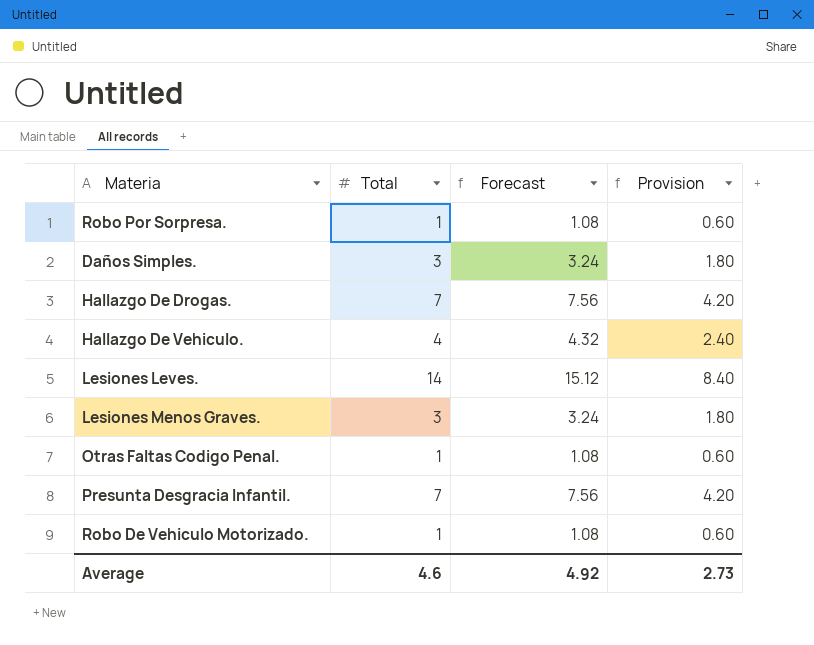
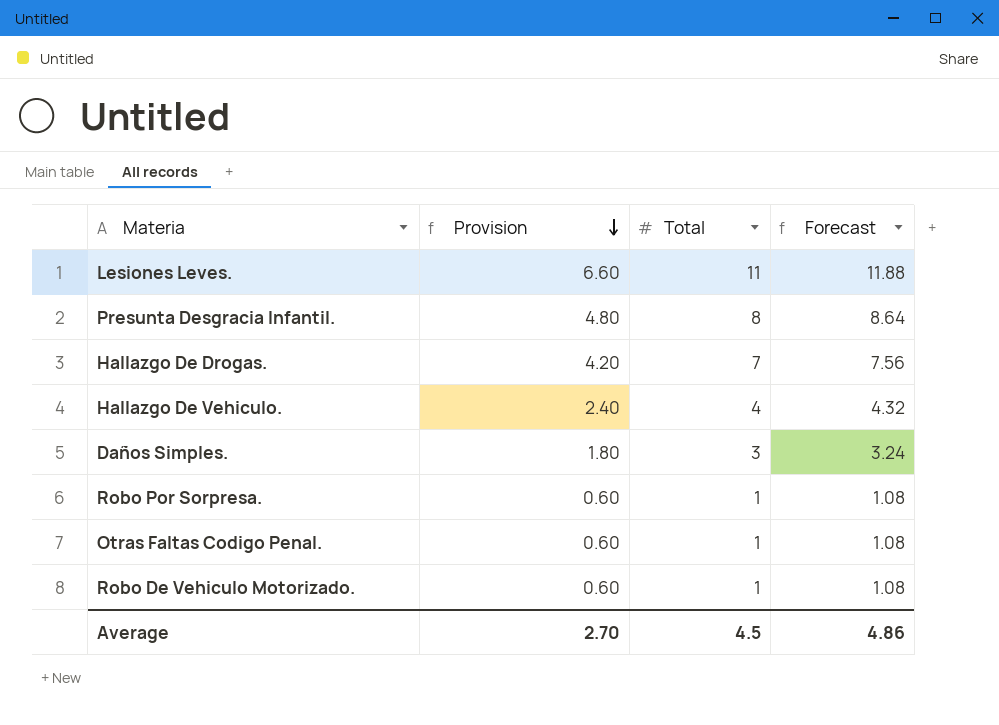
row order: none -> Provision descending
column Provision | position: 4 -> 2
row Lesiones Menos Graves.: 3 | 3.24 | 1.80 -> none
Lesiones Leves. | Provision: 8.40 -> 6.60
Lesiones Leves. | Total: 14 -> 11
Lesiones Leves. | Forecast: 15.12 -> 11.88
Presunta Desgracia Infantil. | Provision: 4.20 -> 4.80
Presunta Desgracia Infantil. | Total: 7 -> 8
Presunta Desgracia Infantil. | Forecast: 7.56 -> 8.64
Average | Provision: 2.73 -> 2.70
Average | Total: 4.6 -> 4.5
Average | Forecast: 4.92 -> 4.86

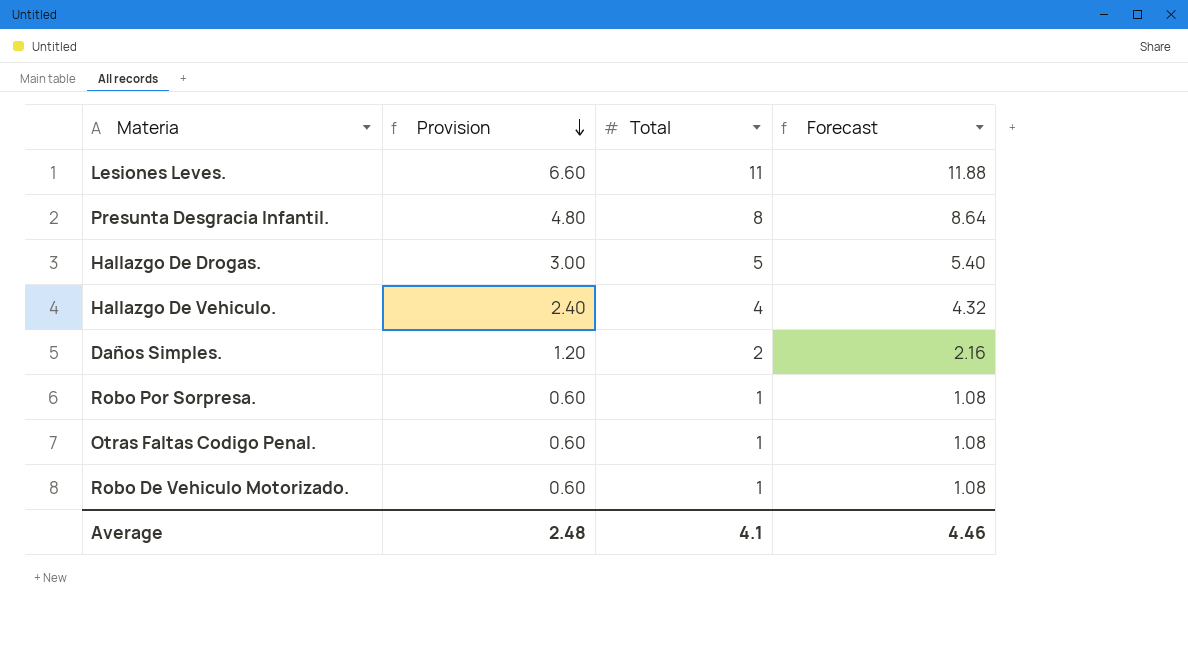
Hallazgo De Drogas. | Provision: 4.20 -> 3.00
Hallazgo De Drogas. | Total: 7 -> 5
Hallazgo De Drogas. | Forecast: 7.56 -> 5.40
Daños Simples. | Provision: 1.80 -> 1.20
Daños Simples. | Total: 3 -> 2
Daños Simples. | Forecast: 3.24 -> 2.16
Average | Provision: 2.70 -> 2.48
Average | Total: 4.5 -> 4.1
Average | Forecast: 4.86 -> 4.46

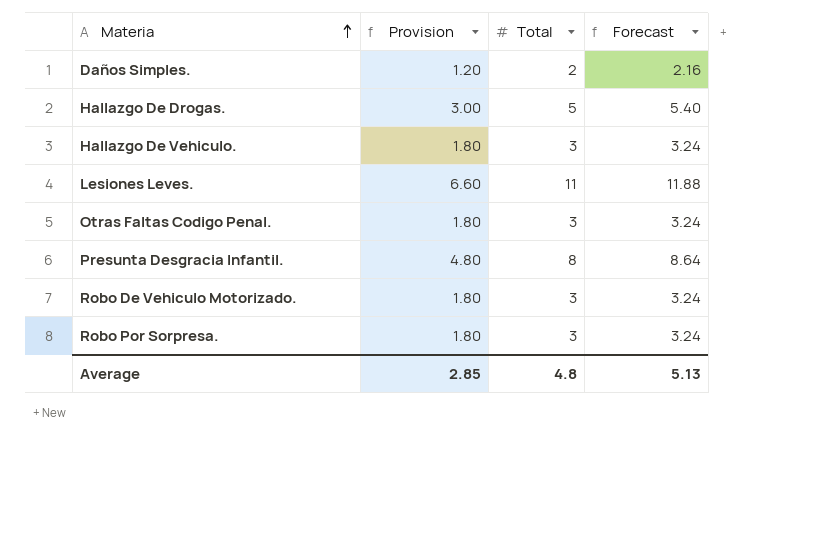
row order: Provision descending -> Materia ascending
Hallazgo De Vehiculo. | Provision: 2.40 -> 1.80
Hallazgo De Vehiculo. | Total: 4 -> 3
Hallazgo De Vehiculo. | Forecast: 4.32 -> 3.24
Otras Faltas Codigo Penal. | Provision: 0.60 -> 1.80
Otras Faltas Codigo Penal. | Total: 1 -> 3
Otras Faltas Codigo Penal. | Forecast: 1.08 -> 3.24
Robo De Vehiculo Motorizado. | Provision: 0.60 -> 1.80
Robo De Vehiculo Motorizado. | Total: 1 -> 3
Robo De Vehiculo Motorizado. | Forecast: 1.08 -> 3.24
Robo Por Sorpresa. | Provision: 0.60 -> 1.80
Robo Por Sorpresa. | Total: 1 -> 3
Robo Por Sorpresa. | Forecast: 1.08 -> 3.24
Average | Provision: 2.48 -> 2.85
Average | Total: 4.1 -> 4.8
Average | Forecast: 4.46 -> 5.13

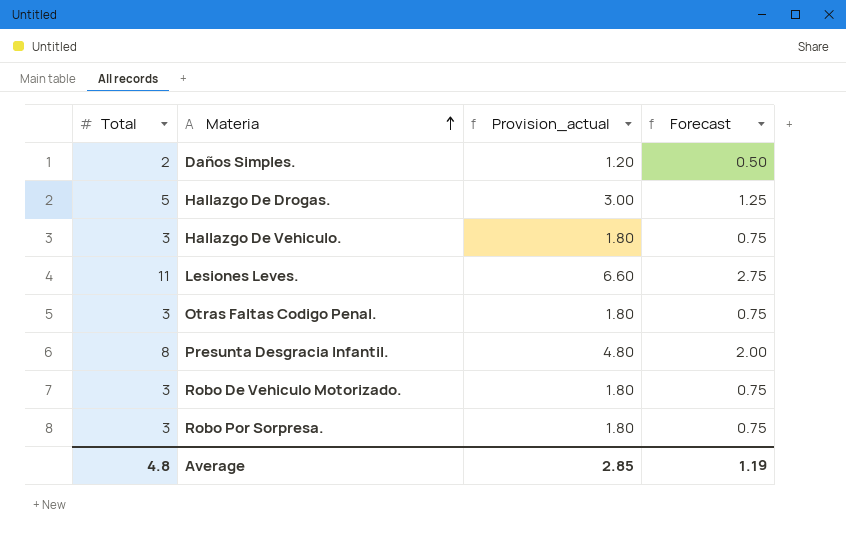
column Total | position: 3 -> 1
column name: Provision -> Provision_actual
column Forecast | formula: [Total] * 1.08 -> [Total] * 0.25
Average | Forecast: 5.13 -> 1.19

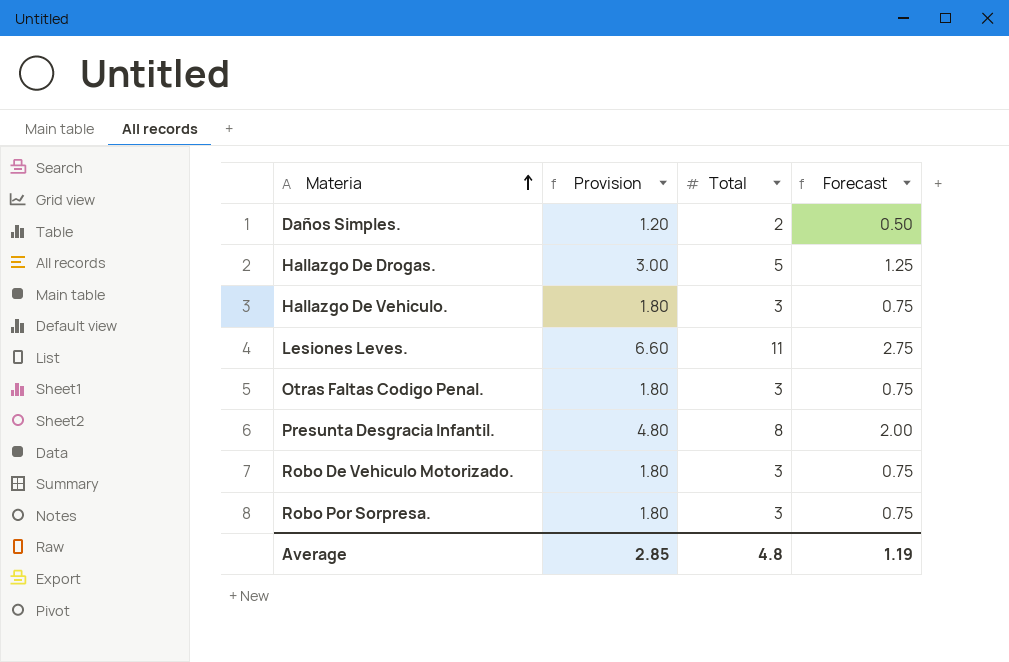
column name: Provision_actual -> Provision
column Total | position: 1 -> 3

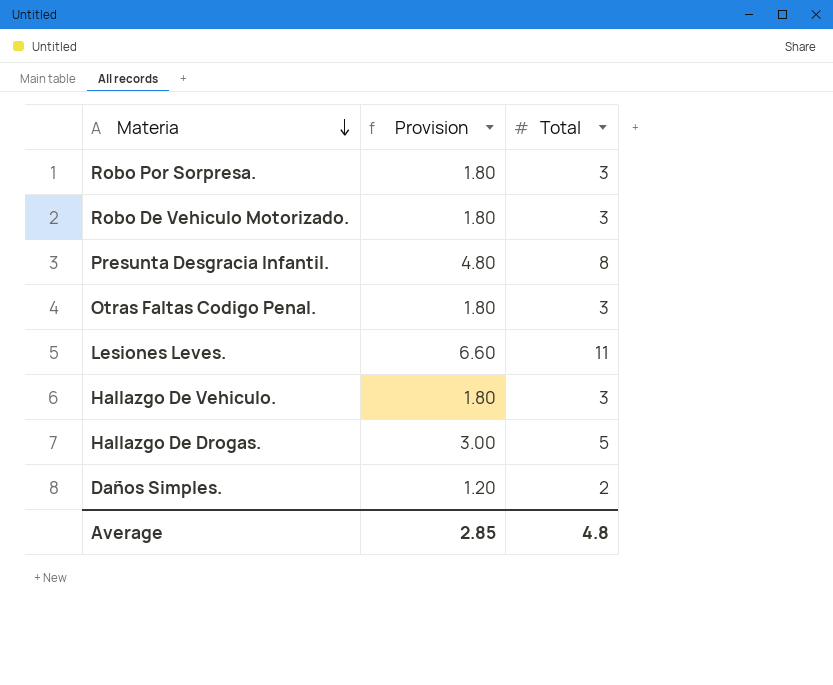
row order: Materia ascending -> Materia descending
column Forecast | formula: [Total] * 0.25 -> none

